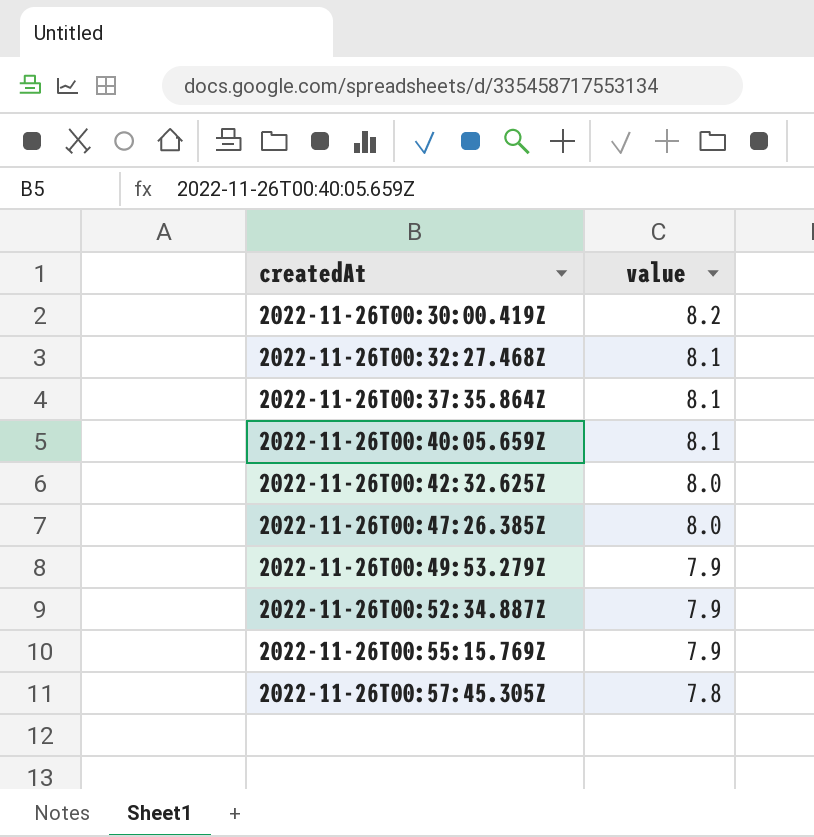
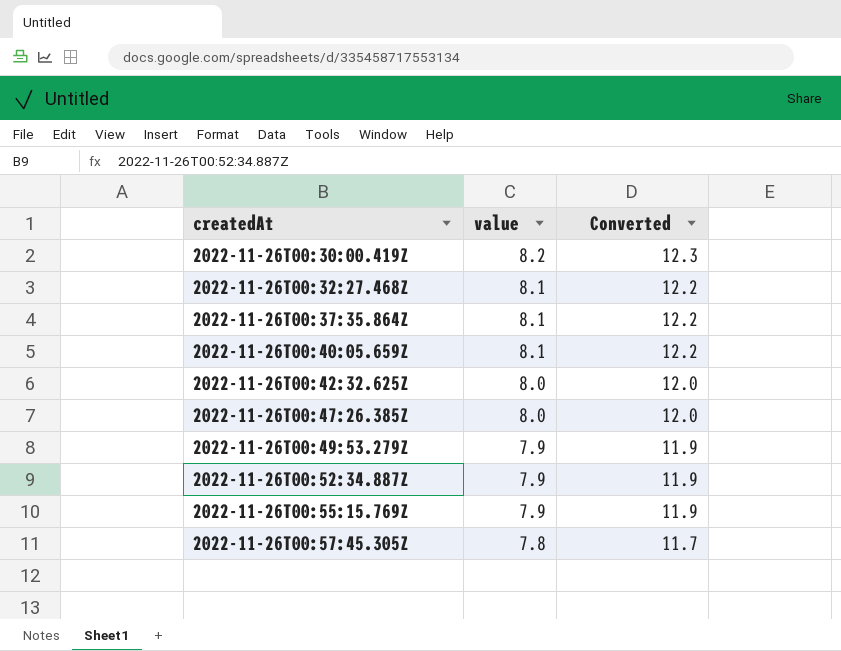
column Converted | formula: none -> [value] * 1.5

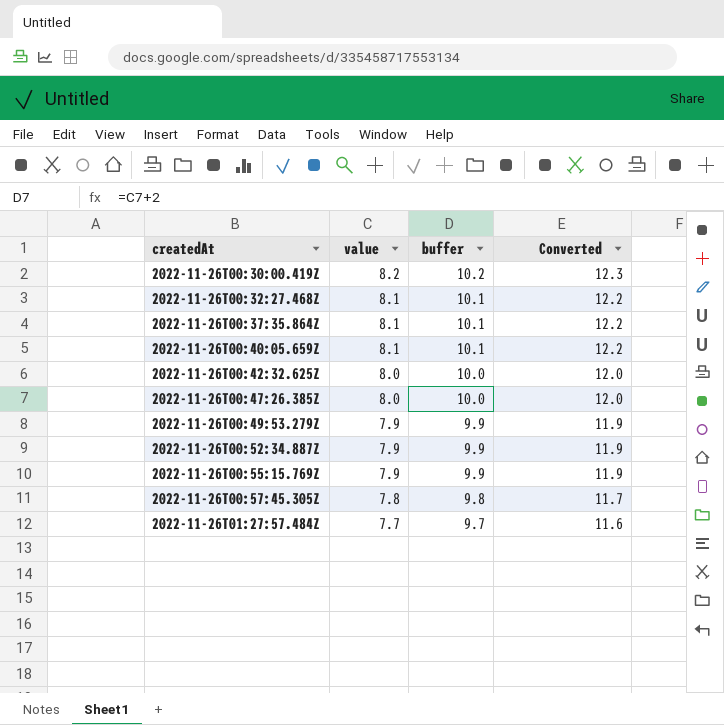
column buffer | formula: none -> [value] + 2
row 2022-11-26T01:27:57.484Z: none -> 7.7 | 9.7 | 11.6

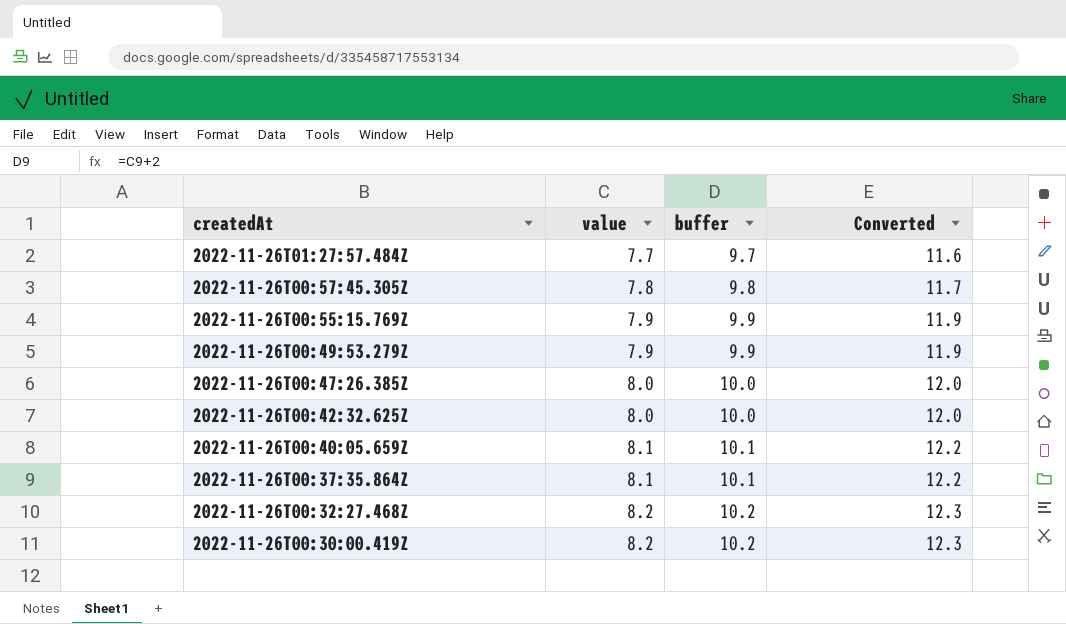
row order: createdAt ascending -> createdAt descending
row 2022-11-26T00:52:34.887Z: 7.9 | 9.9 | 11.9 -> none
2022-11-26T00:32:27.468Z | value: 8.1 -> 8.2
2022-11-26T00:32:27.468Z | buffer: 10.1 -> 10.2
2022-11-26T00:32:27.468Z | Converted: 12.2 -> 12.3

